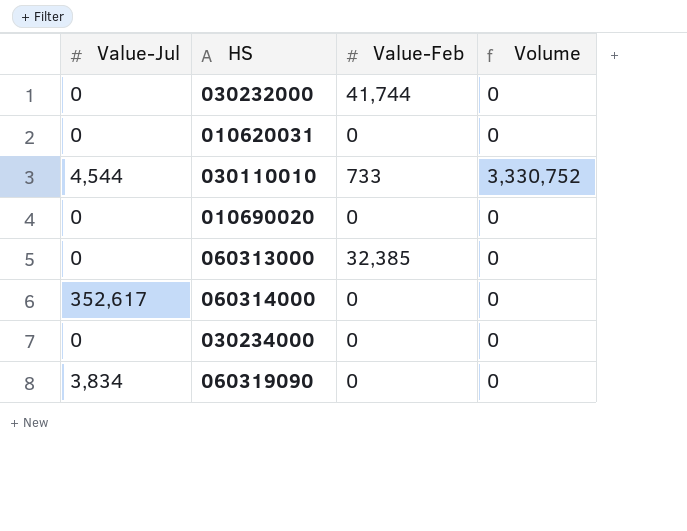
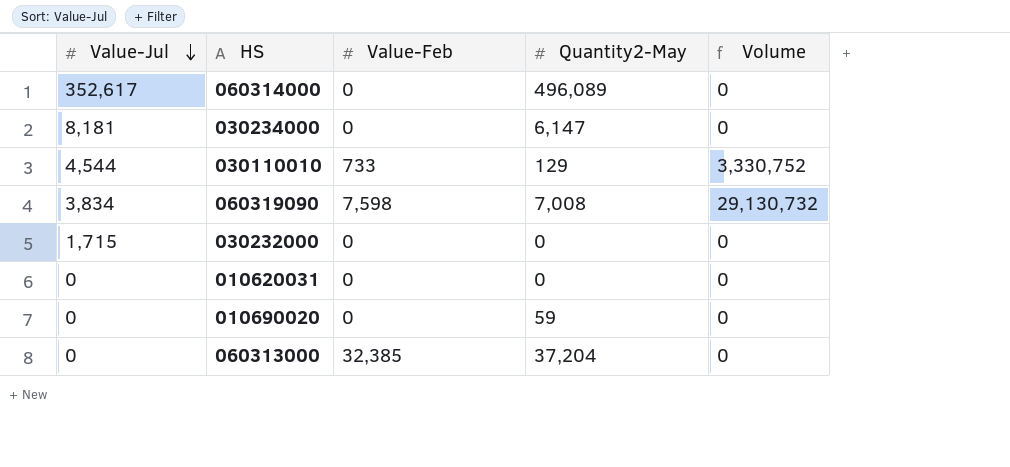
row order: none -> Value-Jul descending
column Quantity2-May | position: none -> 4
030234000 | Value-Jul: 0 -> 8,181
060319090 | Value-Feb: 0 -> 7,598
060319090 | Volume: 0 -> 29,130,732
030232000 | Value-Jul: 0 -> 1,715
030232000 | Value-Feb: 41,744 -> 0

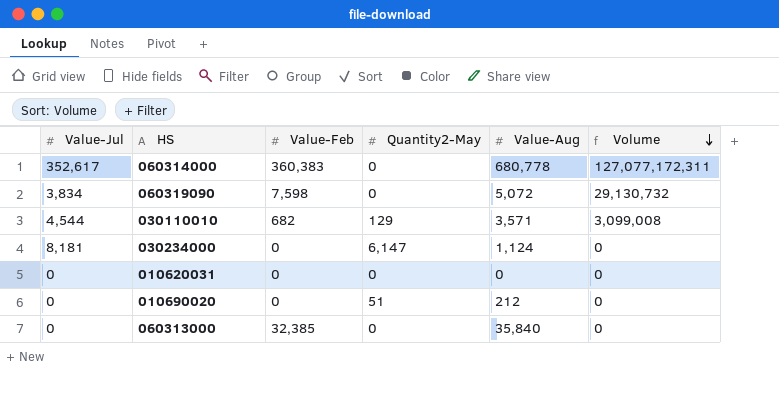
row order: Value-Jul descending -> Volume descending
column Value-Aug | position: none -> 5
row 030232000: 1,715 | 0 | 0 | 0 -> none
060314000 | Value-Feb: 0 -> 360,383
060314000 | Quantity2-May: 496,089 -> 0
060314000 | Volume: 0 -> 127,077,172,311
060319090 | Quantity2-May: 7,008 -> 0
030110010 | Value-Feb: 733 -> 682
030110010 | Volume: 3,330,752 -> 3,099,008
010690020 | Quantity2-May: 59 -> 51
060313000 | Quantity2-May: 37,204 -> 0

